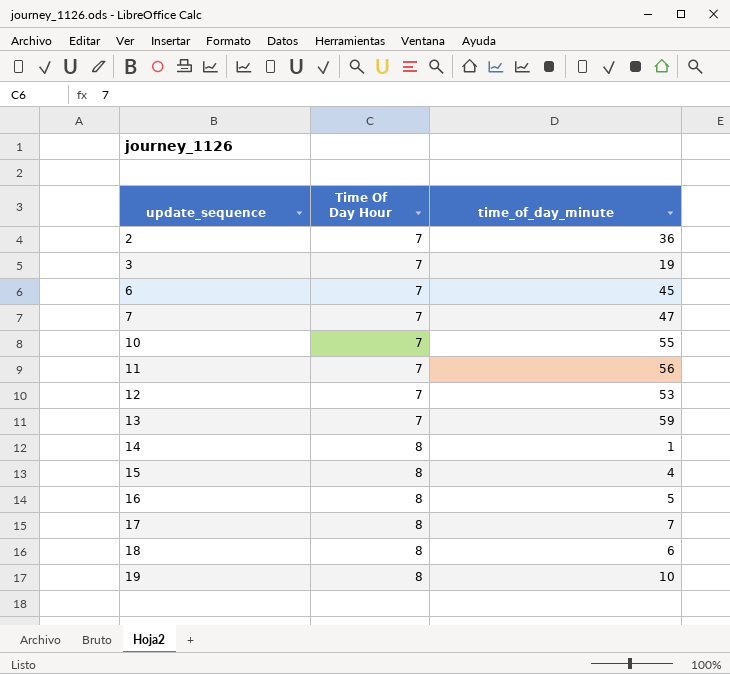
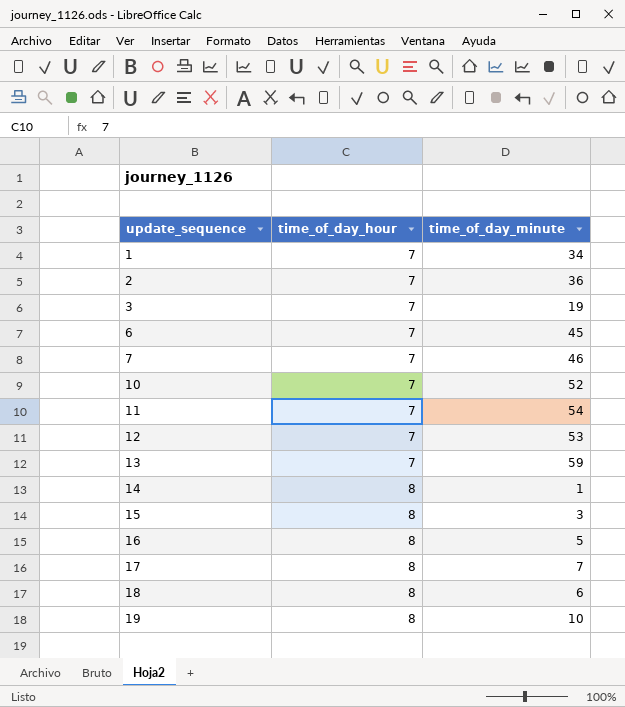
column name: Time Of Day Hour -> time_of_day_hour
row 1: none -> 7 | 34
7 | time_of_day_minute: 47 -> 46
10 | time_of_day_minute: 55 -> 52
11 | time_of_day_minute: 56 -> 54
15 | time_of_day_minute: 4 -> 3

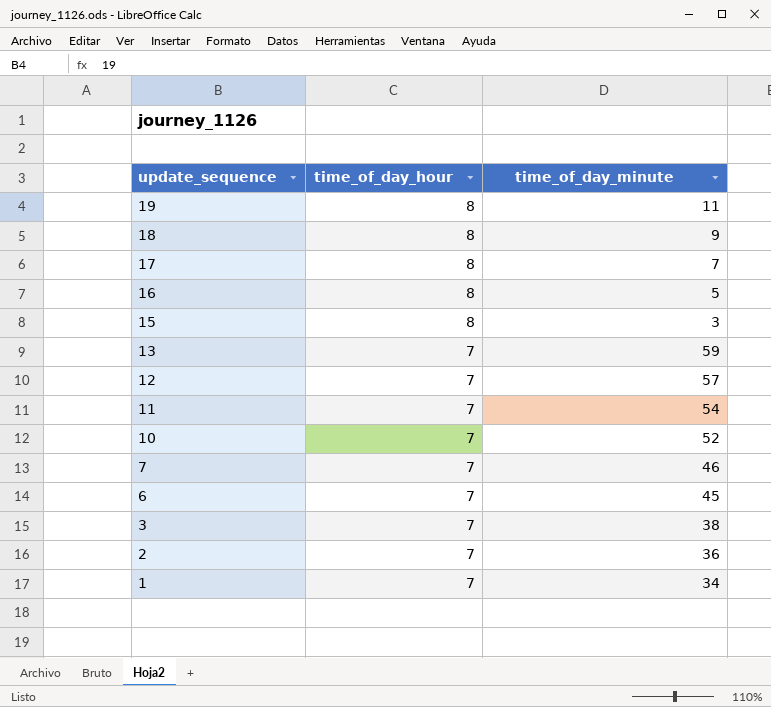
row order: update_sequence ascending -> update_sequence descending
row 14: 8 | 1 -> none
19 | time_of_day_minute: 10 -> 11
18 | time_of_day_minute: 6 -> 9
12 | time_of_day_minute: 53 -> 57
3 | time_of_day_minute: 19 -> 38

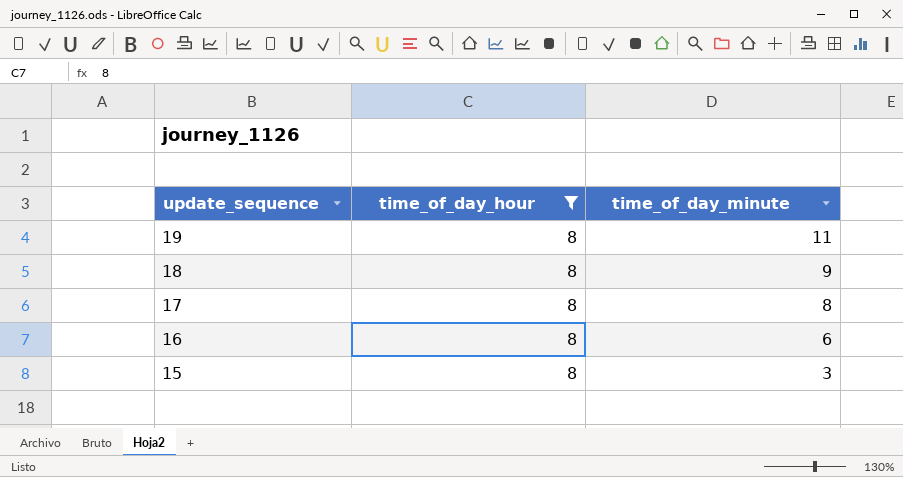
filter: none -> time_of_day_hour = 8
17 | time_of_day_minute: 7 -> 8
16 | time_of_day_minute: 5 -> 6

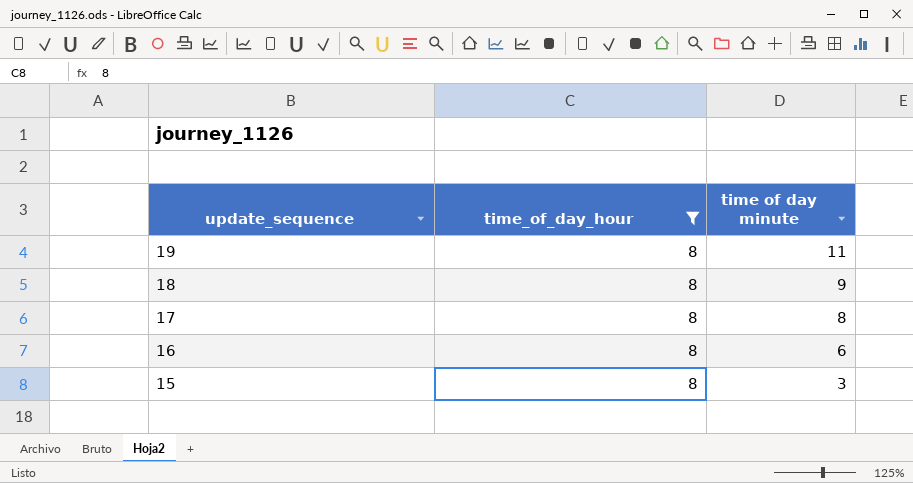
column name: time_of_day_minute -> time of day minute

